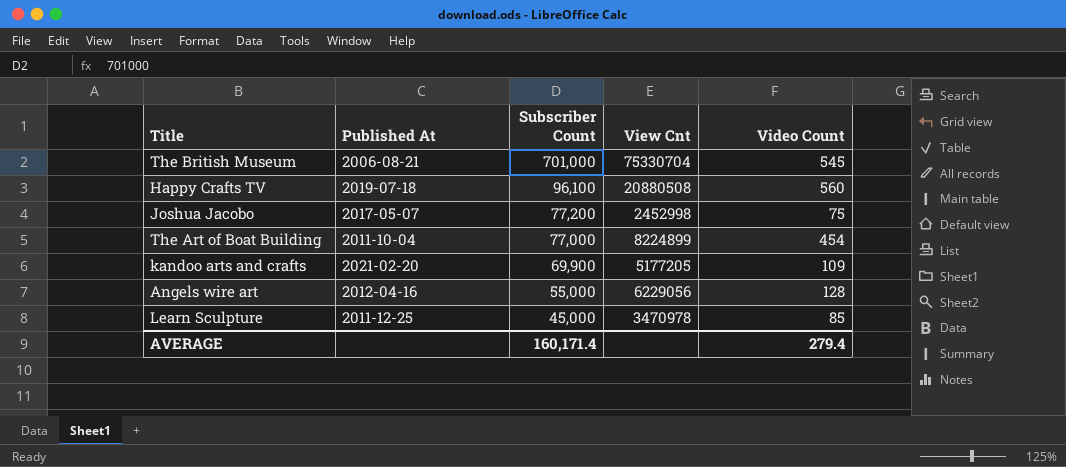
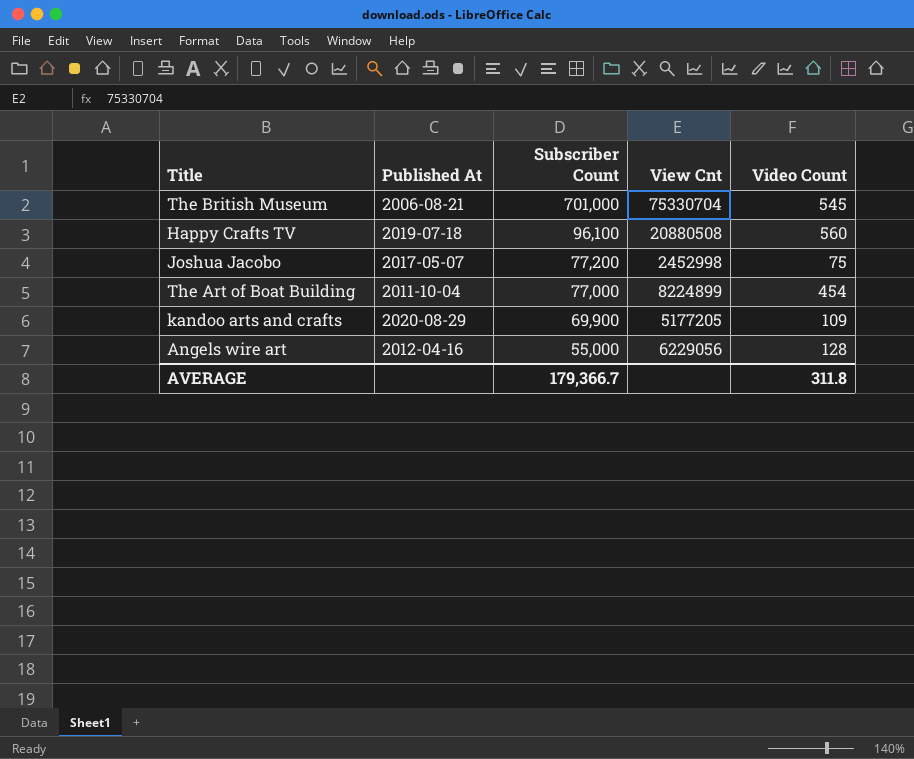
row Learn Sculpture: 2011-12-25 | 45,000 | 3470978 | 85 -> none
kandoo arts and crafts | Published At: 2021-02-20 -> 2020-08-29
AVERAGE | Subscriber Count: 160,171.4 -> 179,366.7
AVERAGE | Video Count: 279.4 -> 311.8

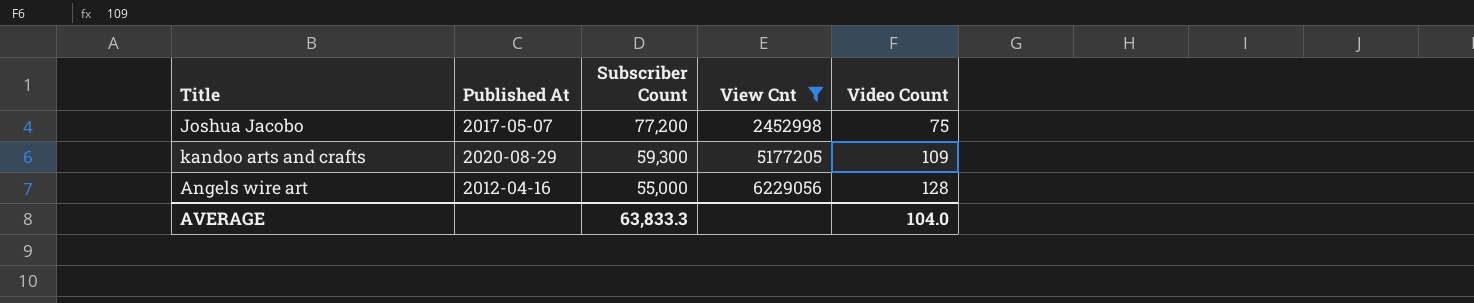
filter: none -> View Cnt <= 6229056
kandoo arts and crafts | Subscriber Count: 69,900 -> 59,300
AVERAGE | Subscriber Count: 179,366.7 -> 63,833.3
AVERAGE | Video Count: 311.8 -> 104.0

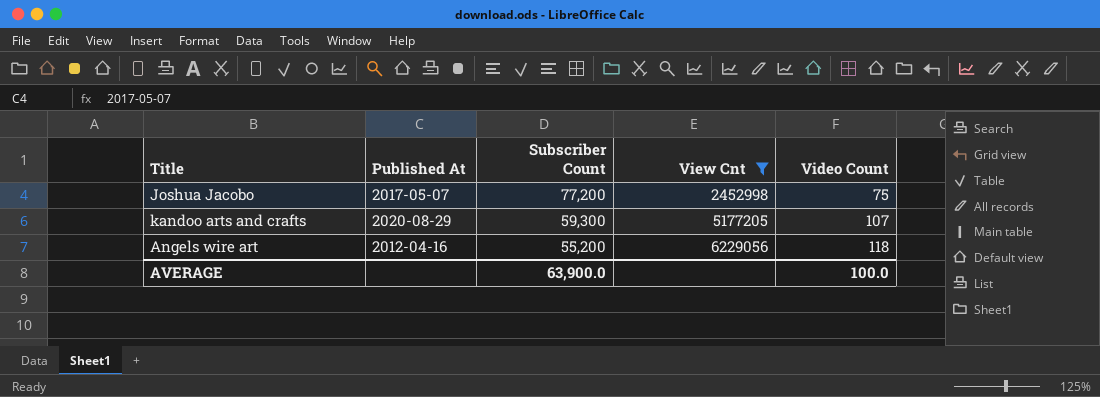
kandoo arts and crafts | Video Count: 109 -> 107
Angels wire art | Subscriber Count: 55,000 -> 55,200
Angels wire art | Video Count: 128 -> 118
AVERAGE | Subscriber Count: 63,833.3 -> 63,900.0
AVERAGE | Video Count: 104.0 -> 100.0

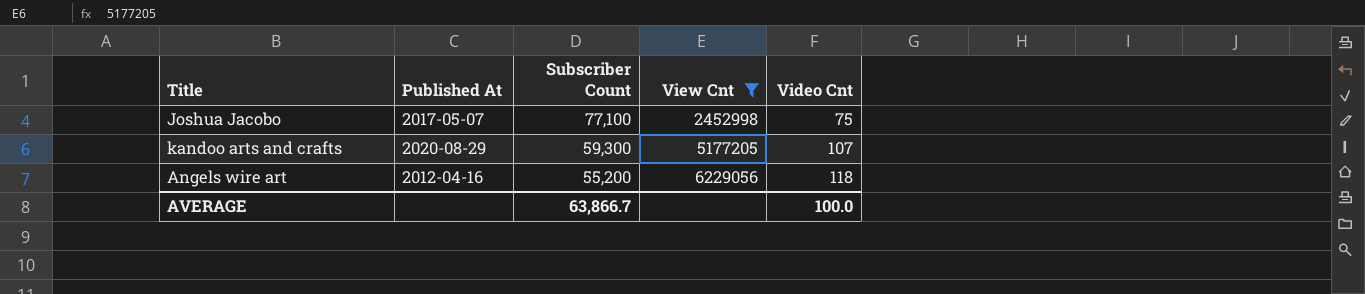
column name: Video Count -> Video Cnt
Joshua Jacobo | Subscriber Count: 77,200 -> 77,100
AVERAGE | Subscriber Count: 63,900.0 -> 63,866.7

